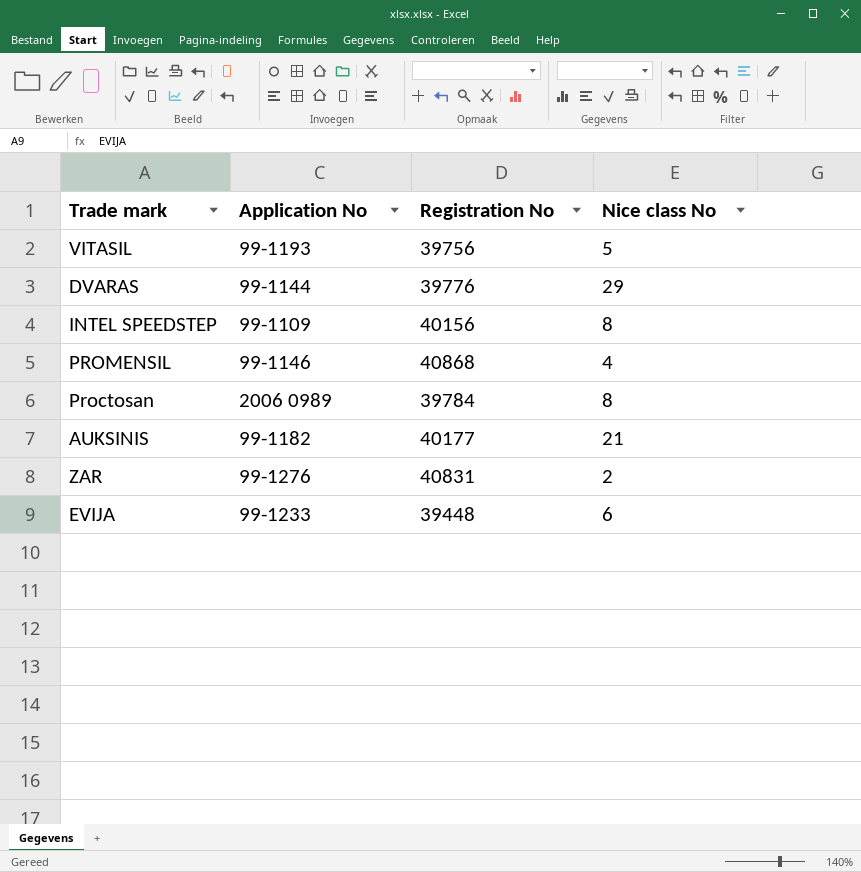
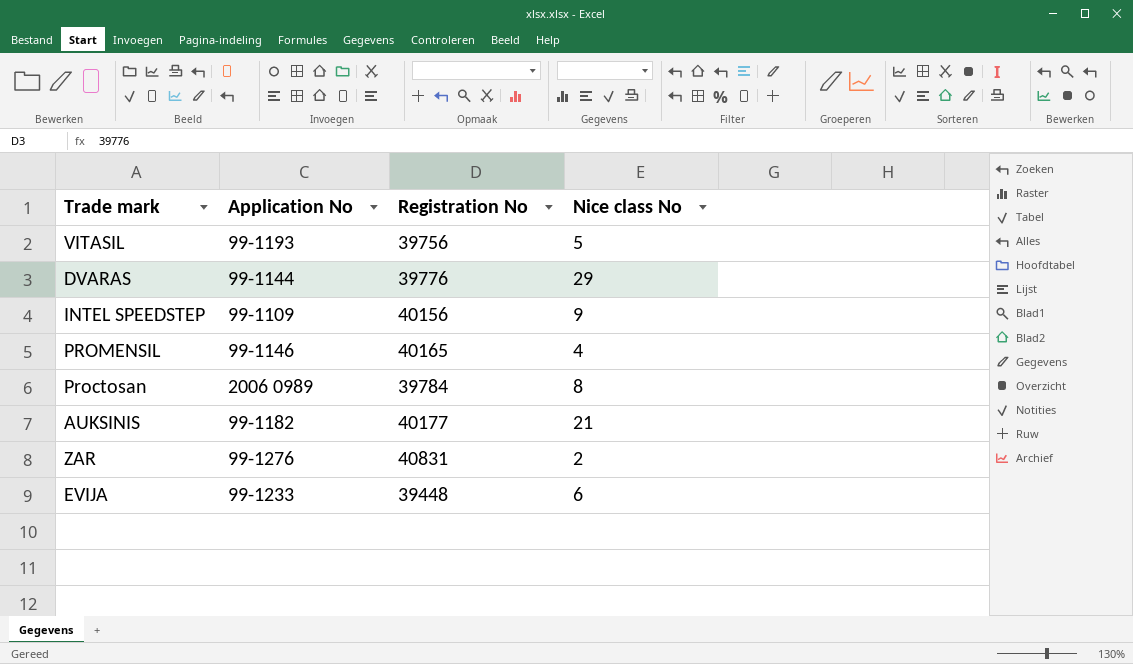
INTEL SPEEDSTEP | Nice class No: 8 -> 9
PROMENSIL | Registration No: 40868 -> 40165

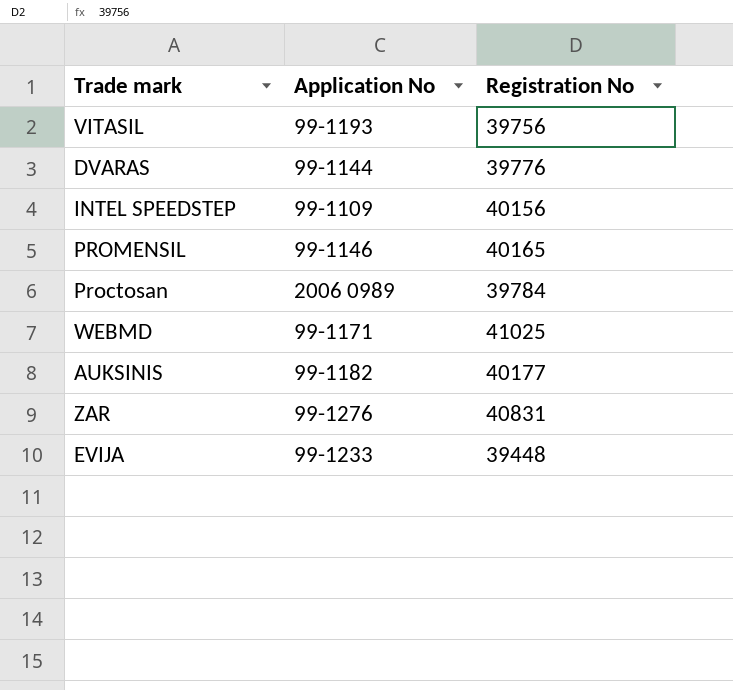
column Nice class No | position: 4 -> none
row WEBMD: none -> 99-1171 | 41025

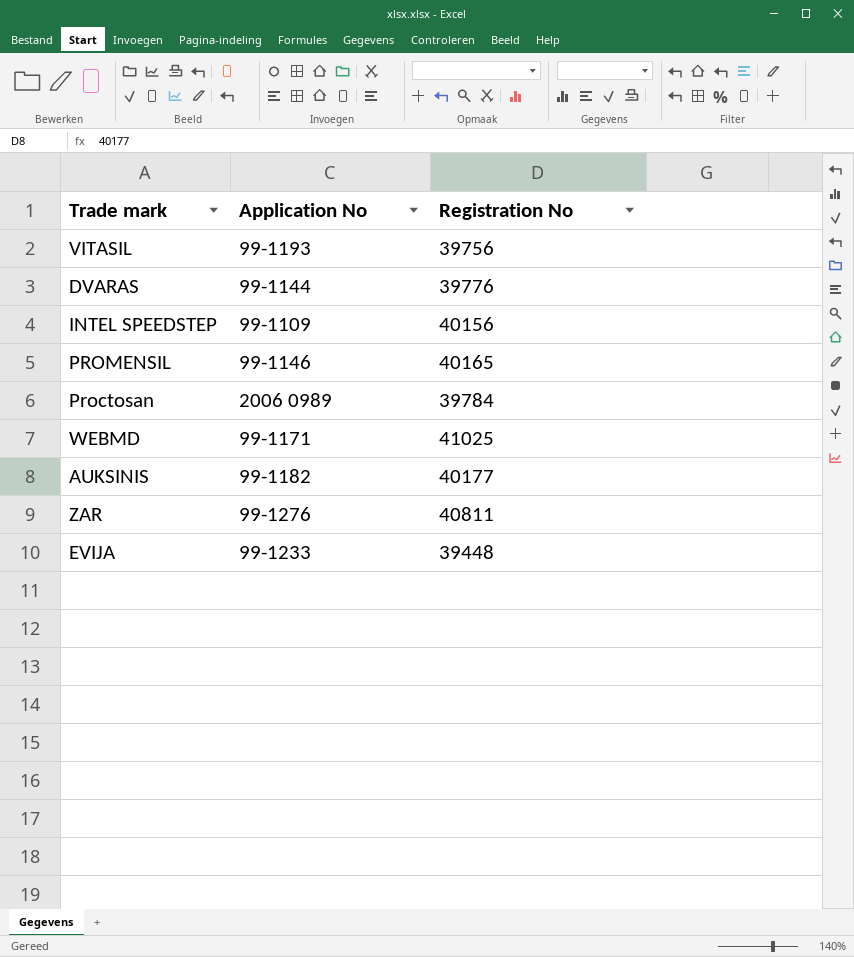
ZAR | Registration No: 40831 -> 40811

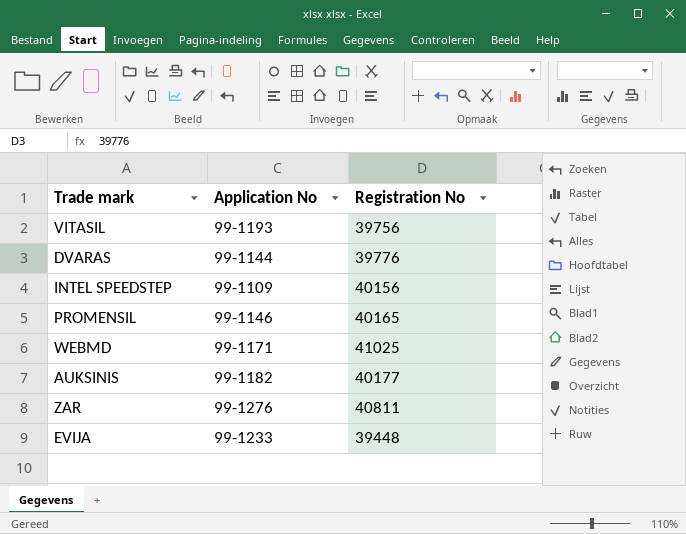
row Proctosan: 2006 0989 | 39784 -> none

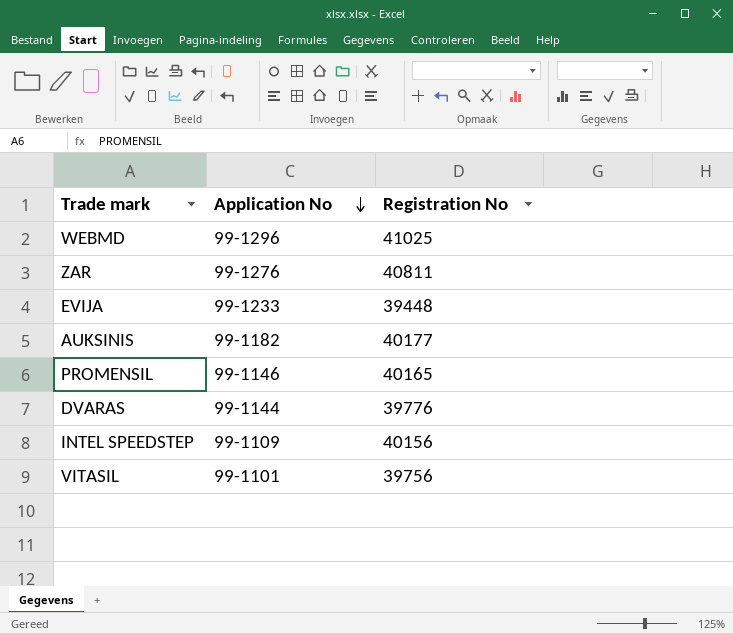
row order: none -> Application No descending
WEBMD | Application No: 99-1171 -> 99-1296
VITASIL | Application No: 99-1193 -> 99-1101

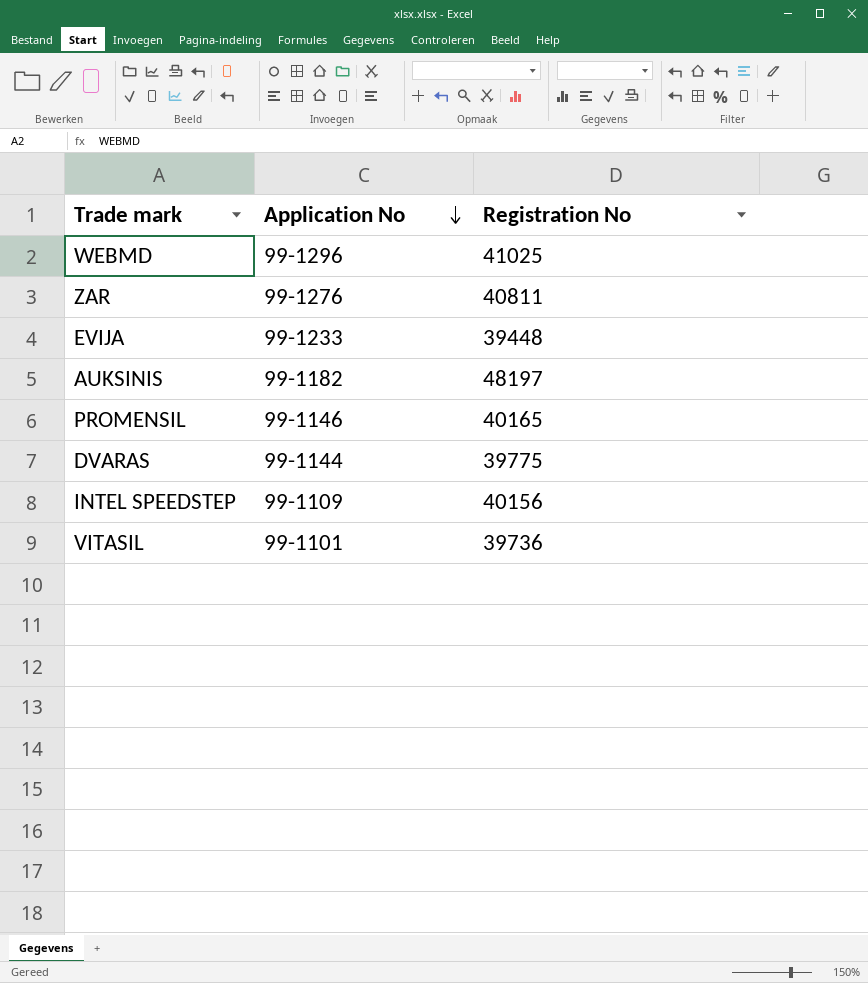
AUKSINIS | Registration No: 40177 -> 48197
DVARAS | Registration No: 39776 -> 39775
VITASIL | Registration No: 39756 -> 39736

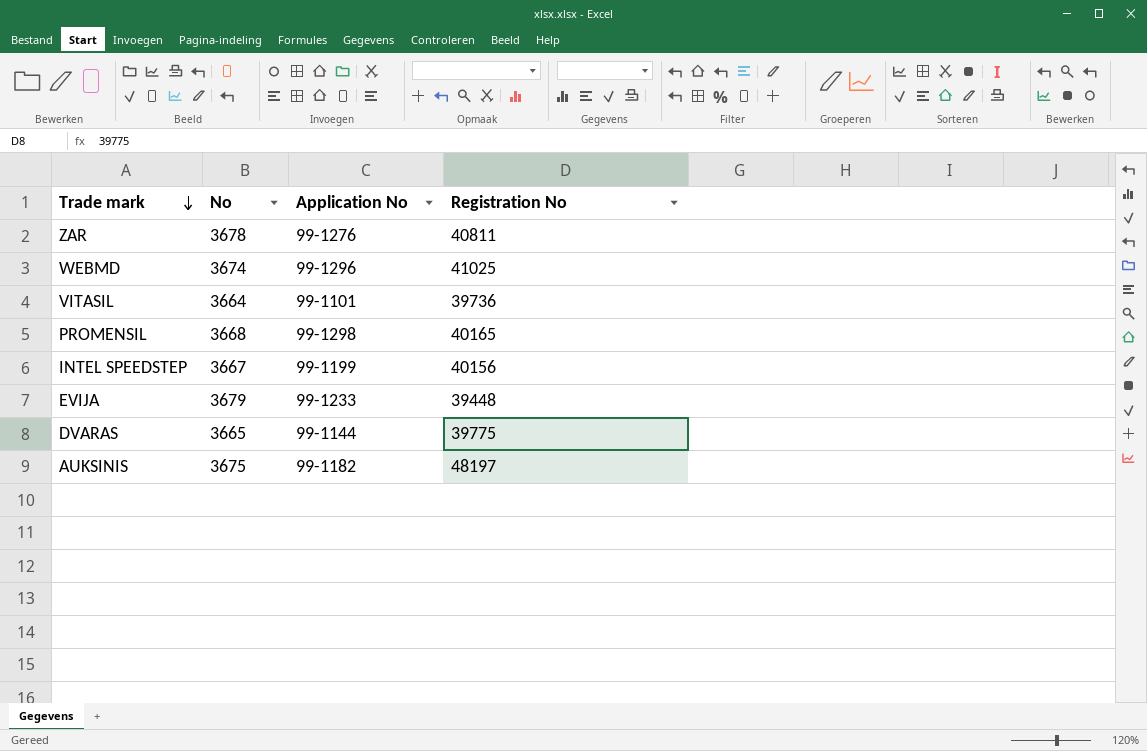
row order: Application No descending -> Trade mark descending
column No | position: none -> 2
PROMENSIL | Application No: 99-1146 -> 99-1298
INTEL SPEEDSTEP | Application No: 99-1109 -> 99-1199

